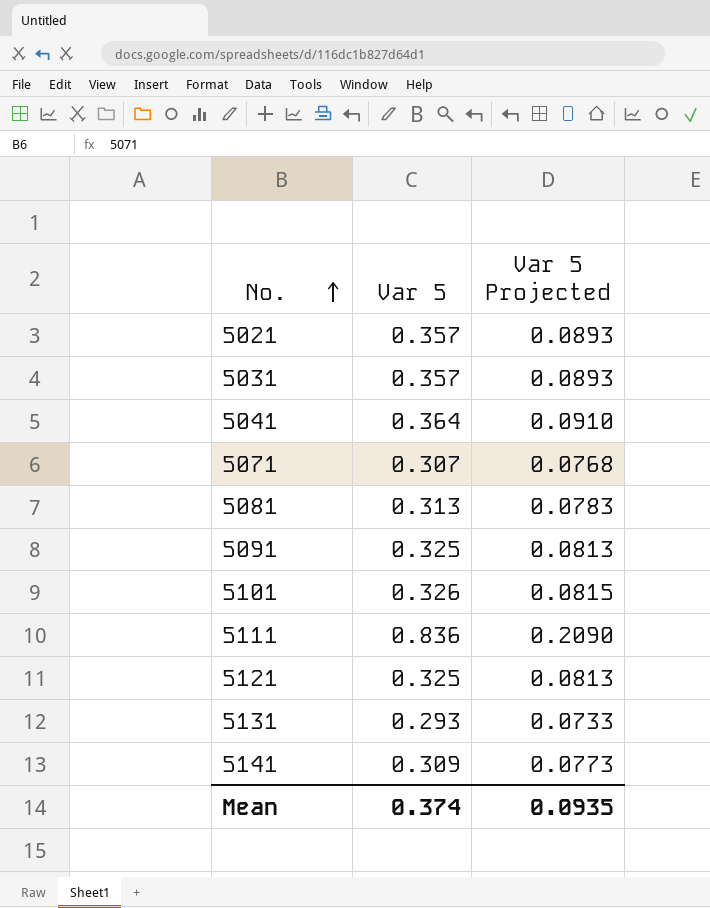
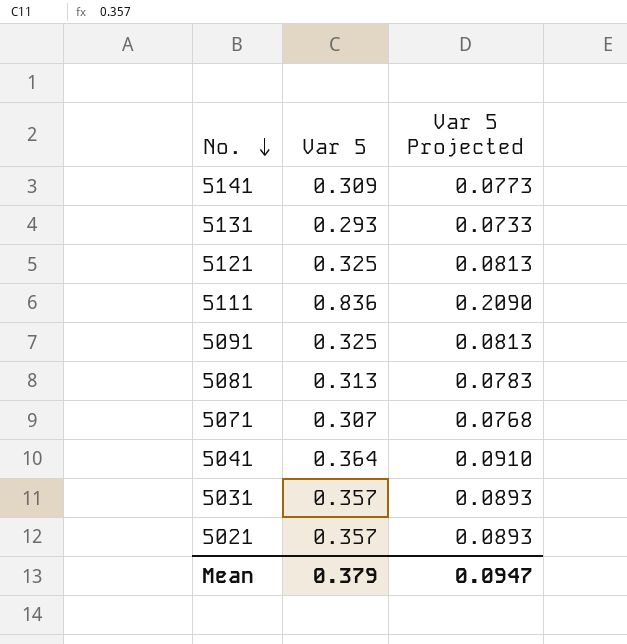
row order: No. ascending -> No. descending
row 5101: 0.326 | 0.0815 -> none
Mean | Var 5: 0.374 -> 0.379
Mean | Var 5 Projected: 0.0935 -> 0.0947

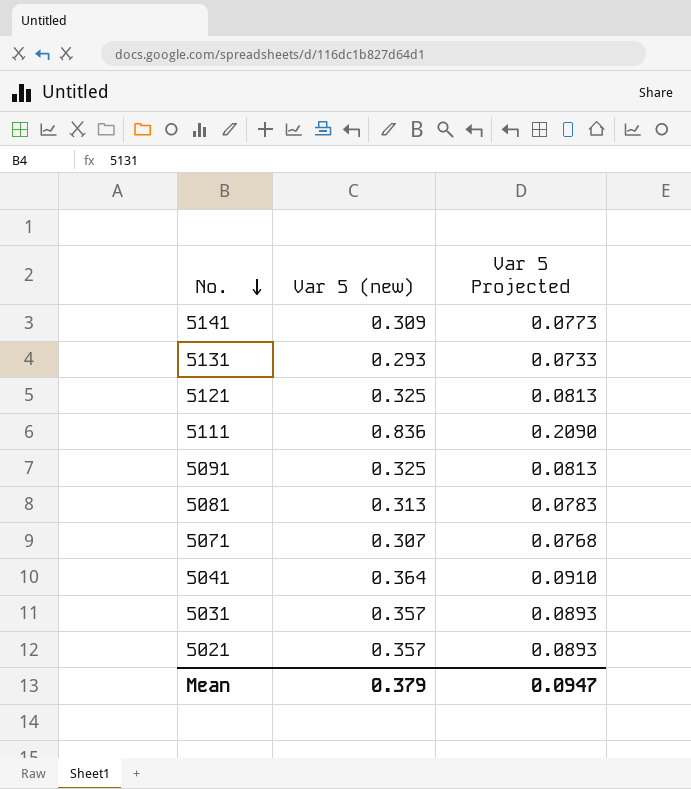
column name: Var 5 -> Var 5 (new)

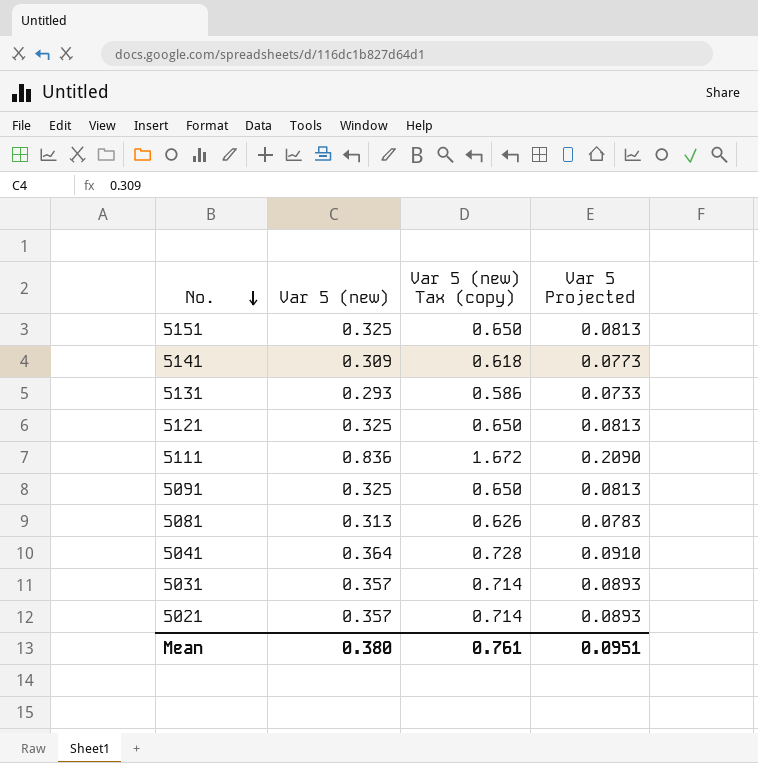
column Var 5 (new) Tax (copy) | formula: none -> [Var 5 (new)] * 2
row 5071: 0.307 | 0.0768 -> none
row 5151: none -> 0.325 | 0.650 | 0.0813
Mean | Var 5 (new): 0.379 -> 0.380
Mean | Var 5 Projected: 0.0947 -> 0.0951

